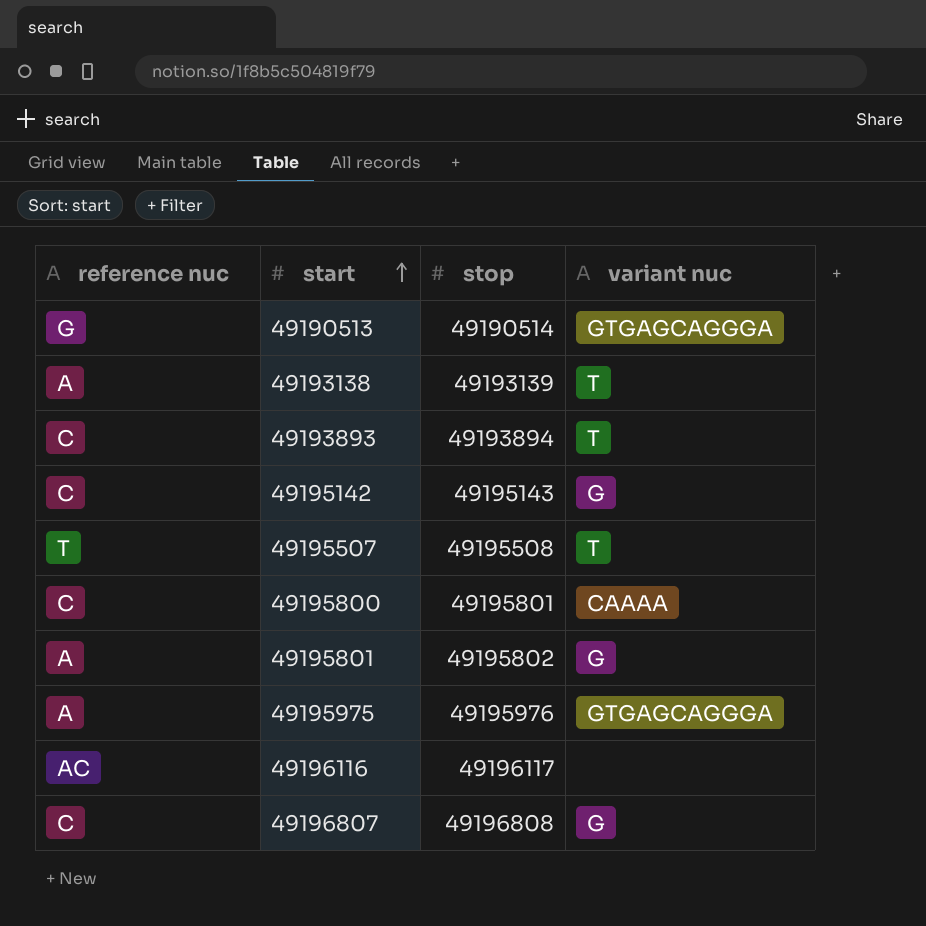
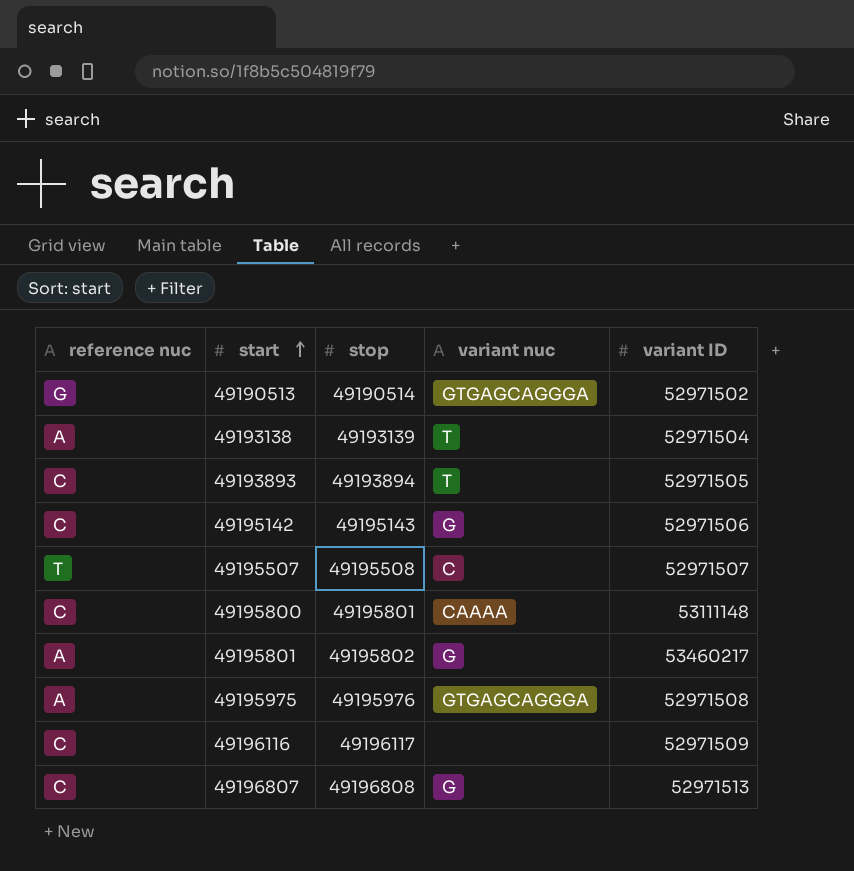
column variant ID | position: none -> 5
49195507 | variant nuc: T -> C
49196116 | reference nuc: AC -> C

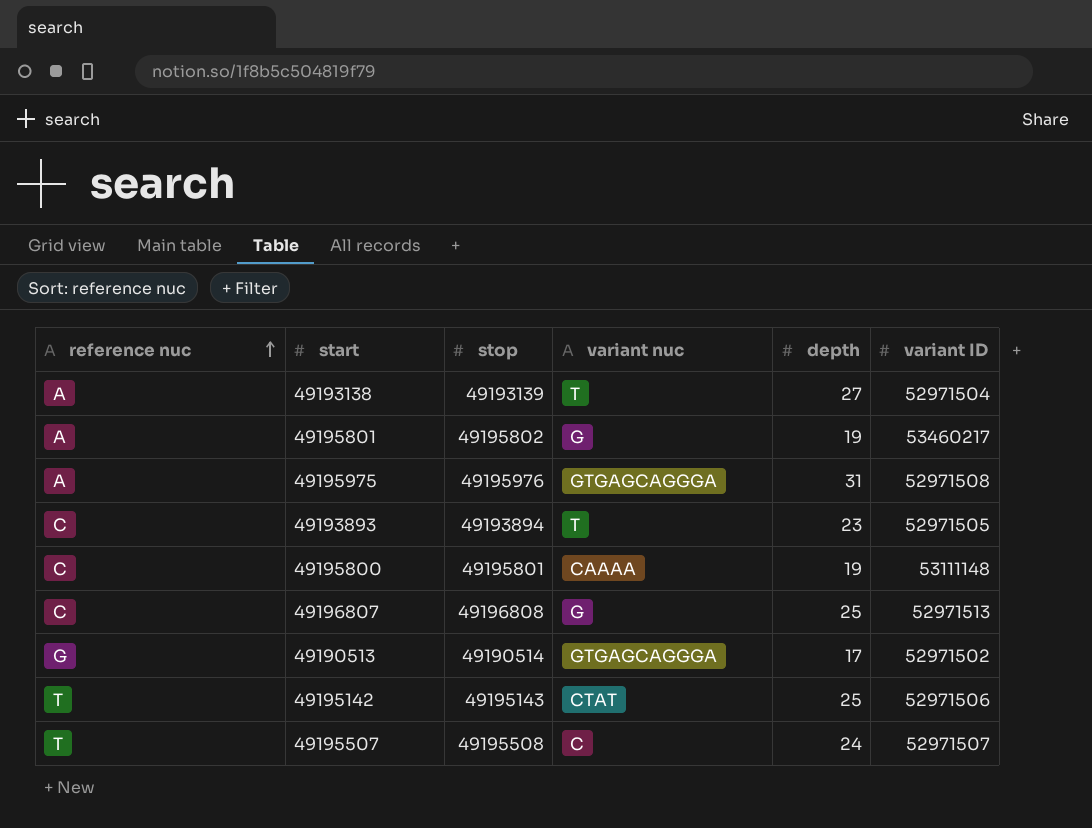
row order: start ascending -> reference nuc ascending
column depth | position: none -> 5
row 49196116: C | 49196117 | none | 52971509 -> none
49195142 | reference nuc: C -> T
49195142 | variant nuc: G -> CTAT

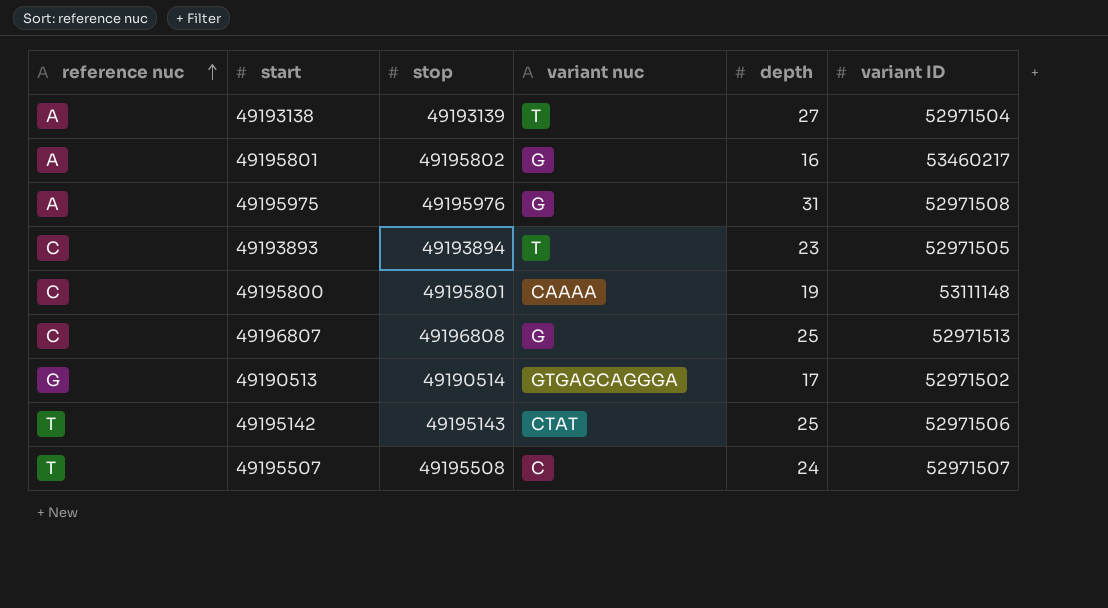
49195801 | depth: 19 -> 16
49195975 | variant nuc: GTGAGCAGGGA -> G

